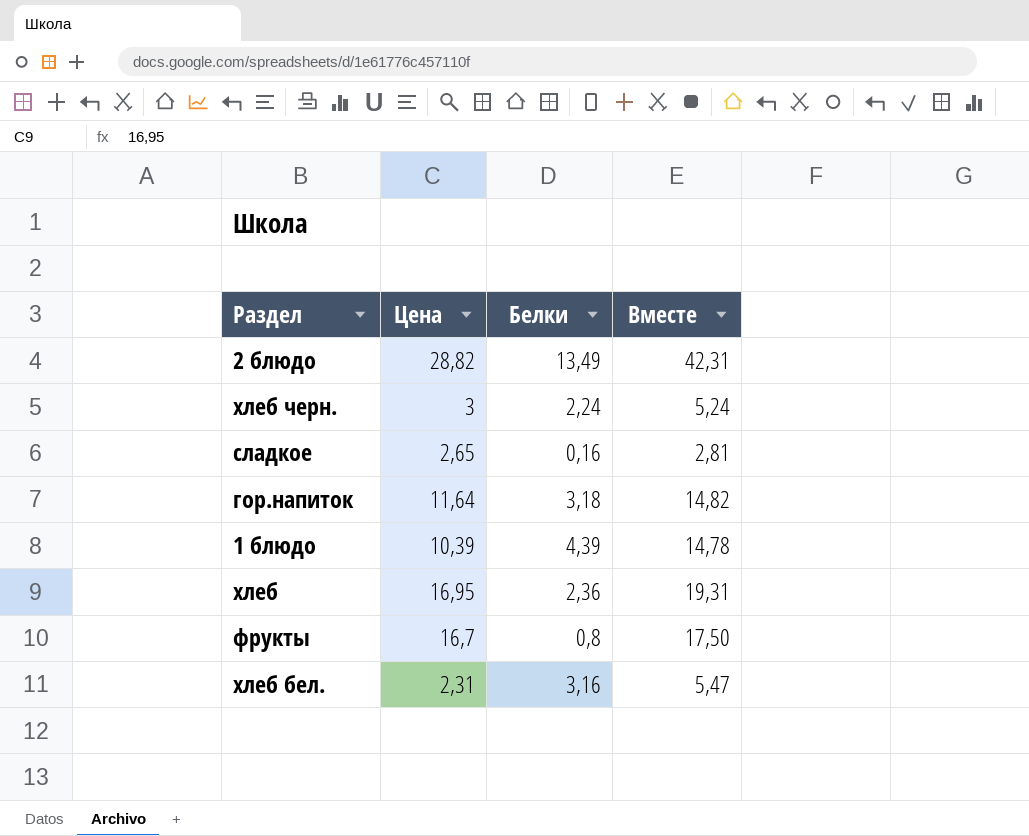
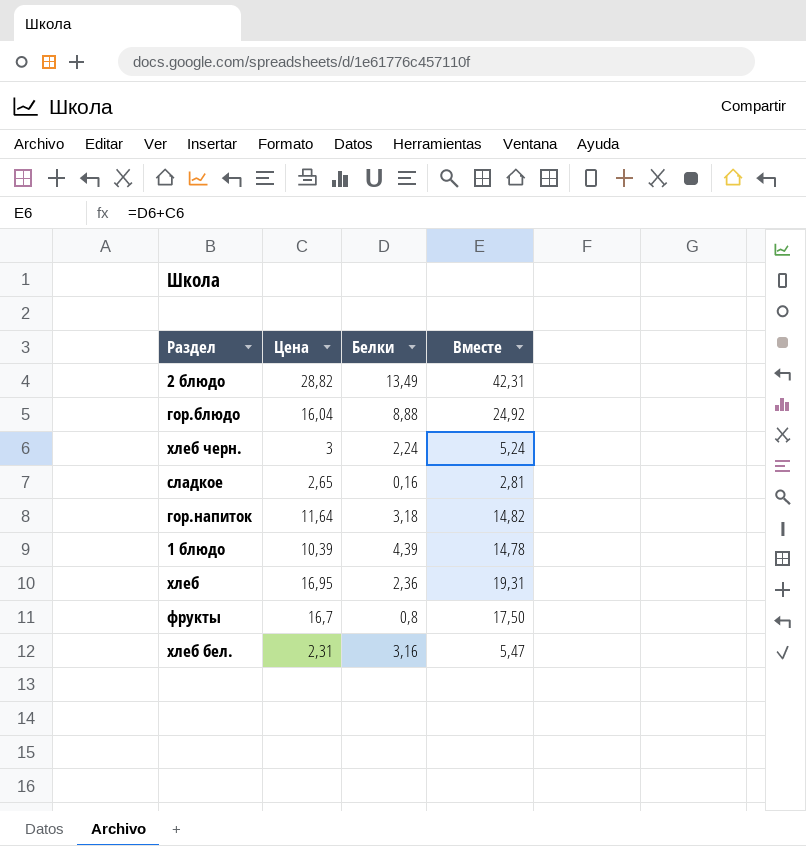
row гор.блюдо: none -> 16,04 | 8,88 | 24,92

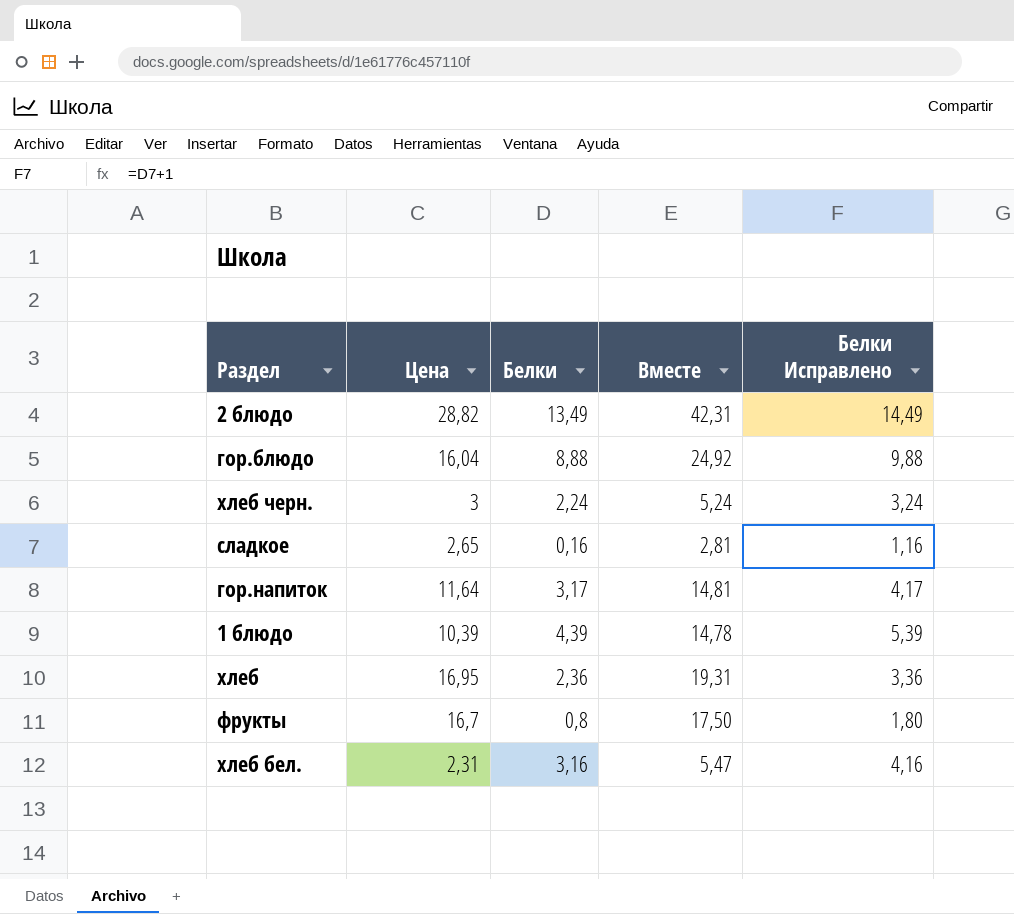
column Белки Исправлено | formula: none -> [Белки] + 1
гор.напиток | Белки: 3,18 -> 3,17
гор.напиток | Вместе: 14,82 -> 14,81

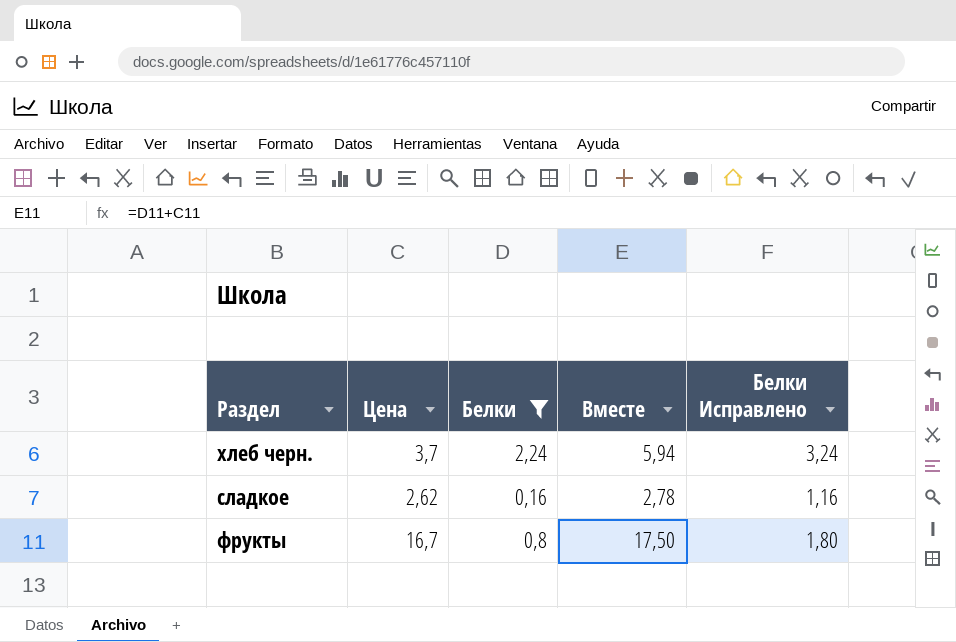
filter: none -> Белки <= 2,24
хлеб черн. | Цена: 3 -> 3,7
хлеб черн. | Вместе: 5,24 -> 5,94
сладкое | Цена: 2,65 -> 2,62
сладкое | Вместе: 2,81 -> 2,78

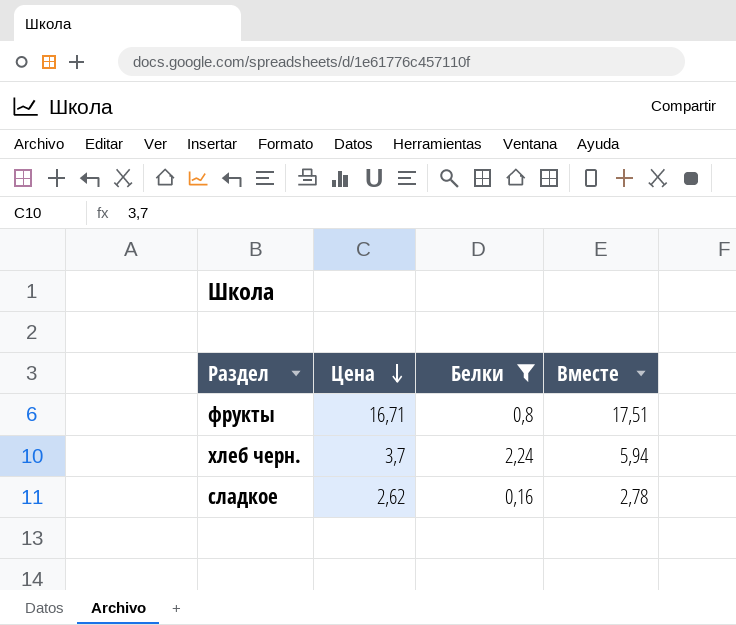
row order: none -> Цена descending
column Белки Исправлено | formula: [Белки] + 1 -> none
фрукты | Цена: 16,7 -> 16,71
фрукты | Вместе: 17,50 -> 17,51

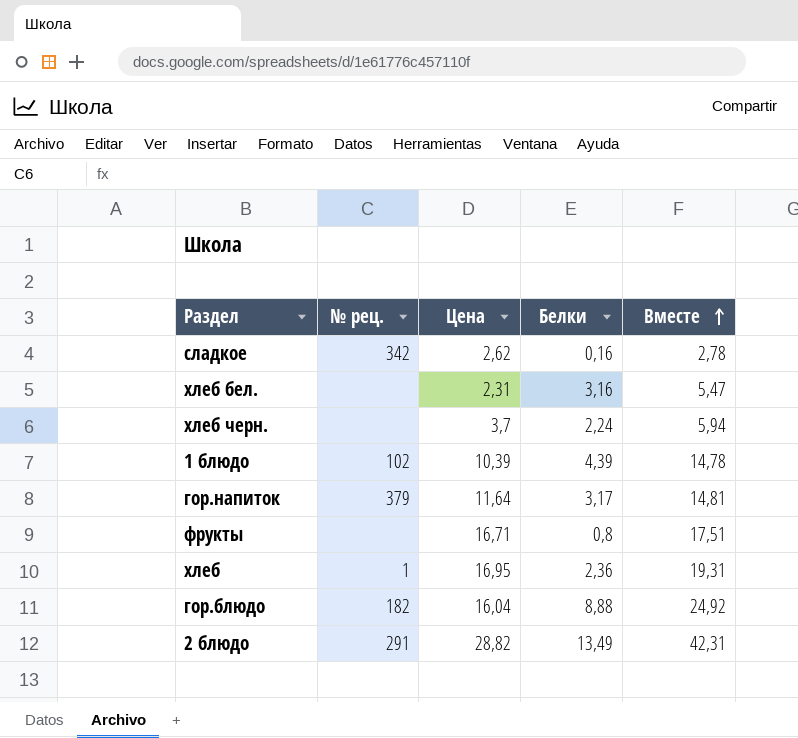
filter: Белки <= 2,24 -> none
row order: Цена descending -> Вместе ascending
column № рец. | position: none -> 2

